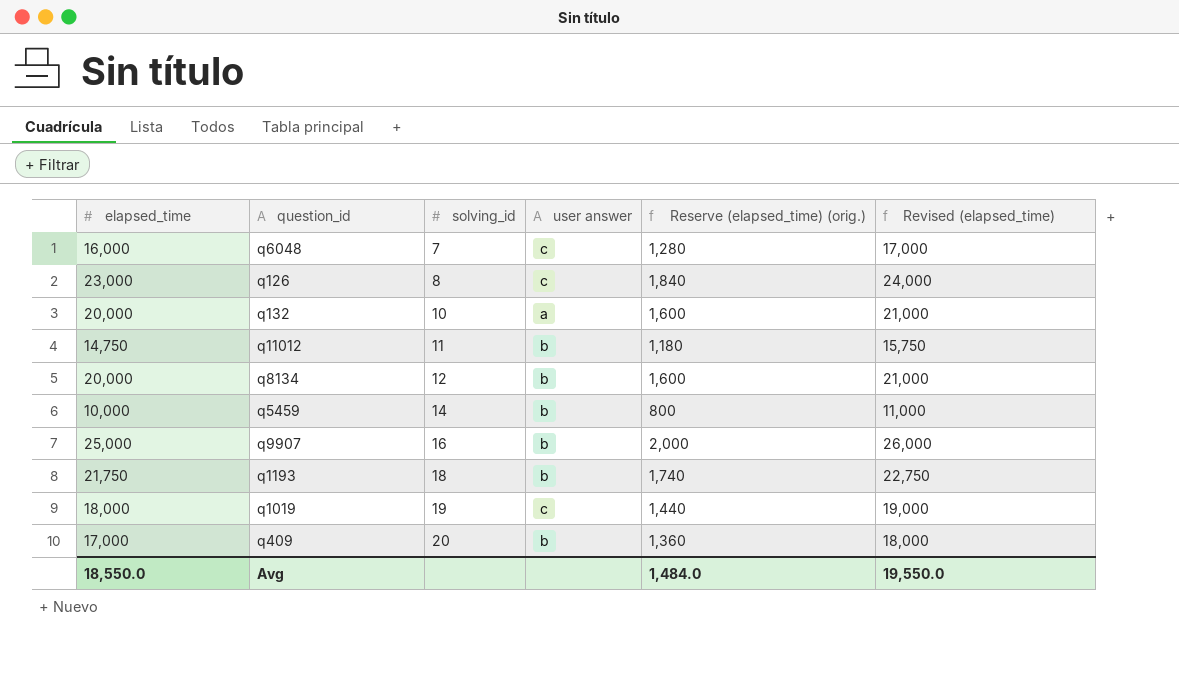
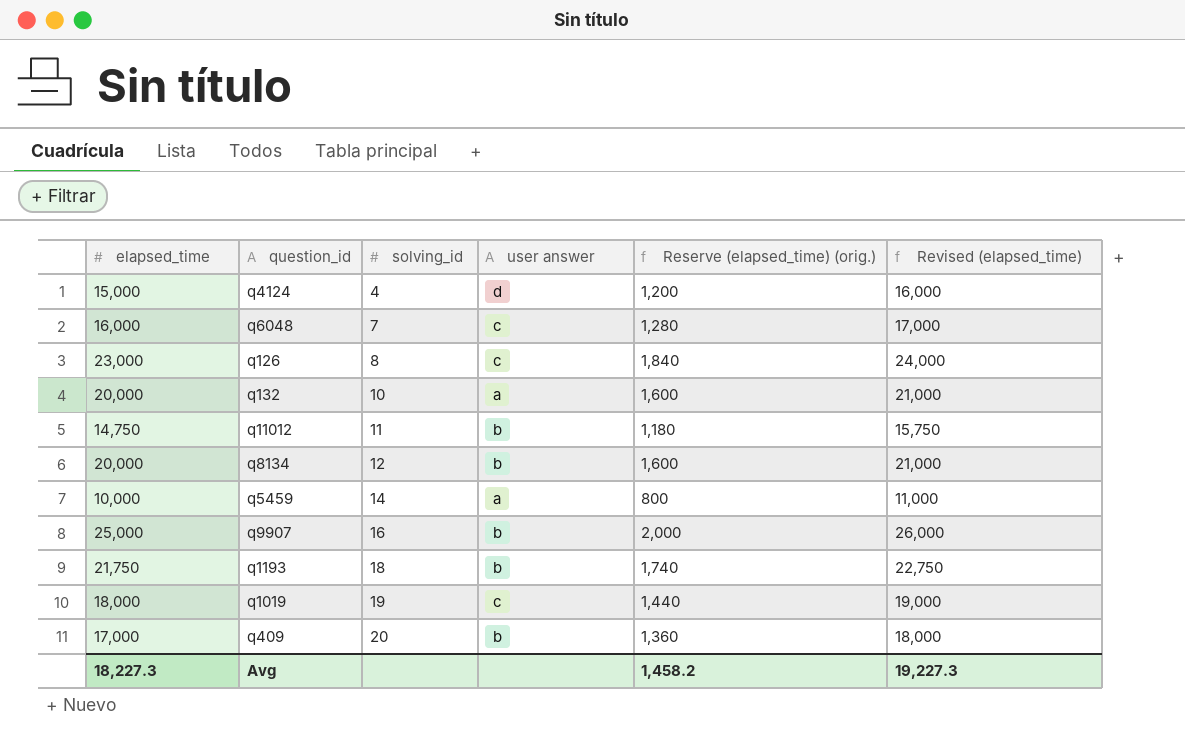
row q4124: none -> 15,000 | 4 | d | 1,200 | 16,000
q5459 | user answer: b -> a
Avg | elapsed_time: 18,550.0 -> 18,227.3
Avg | Reserve (elapsed_time) (orig.): 1,484.0 -> 1,458.2
Avg | Revised (elapsed_time): 19,550.0 -> 19,227.3

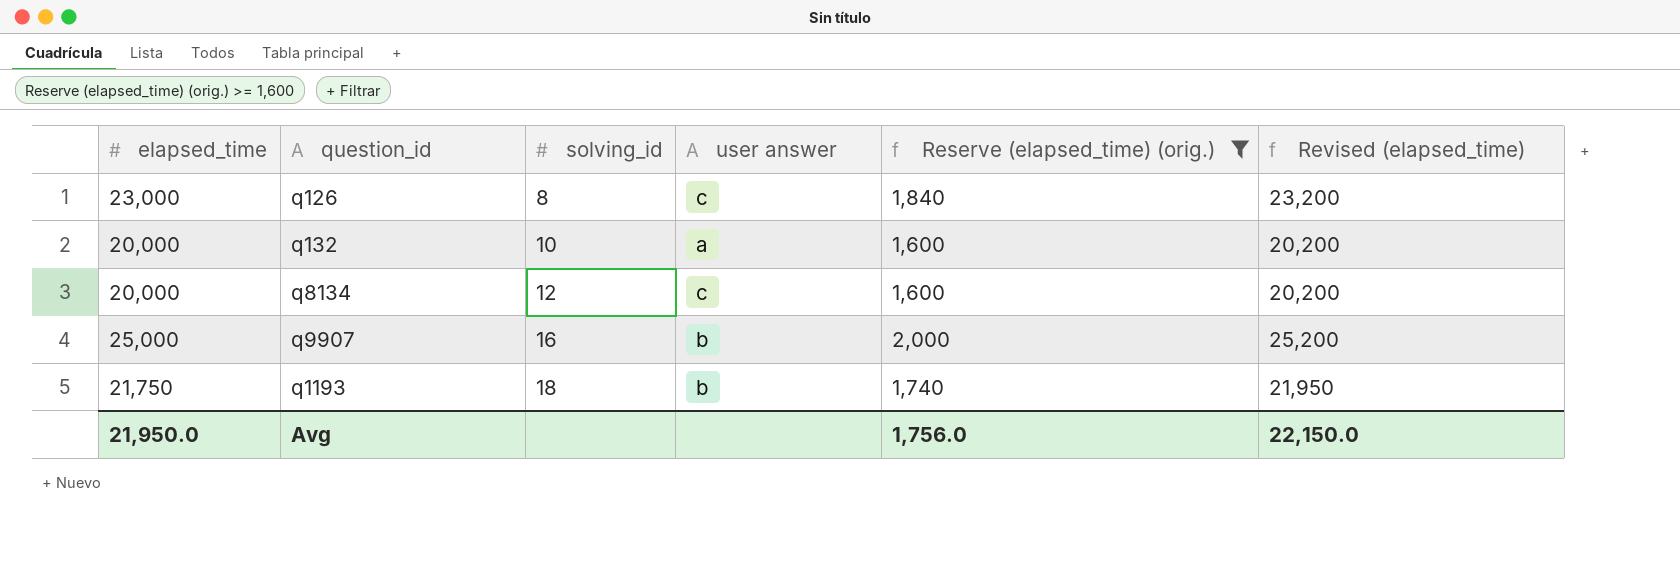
filter: none -> Reserve (elapsed_time) (orig.) >= 1,600
column Revised (elapsed_time) | formula: [elapsed_time] + 1000 -> [elapsed_time] + 200
q8134 | user answer: b -> c
Avg | elapsed_time: 18,227.3 -> 21,950.0
Avg | Reserve (elapsed_time) (orig.): 1,458.2 -> 1,756.0
Avg | Revised (elapsed_time): 19,227.3 -> 22,150.0

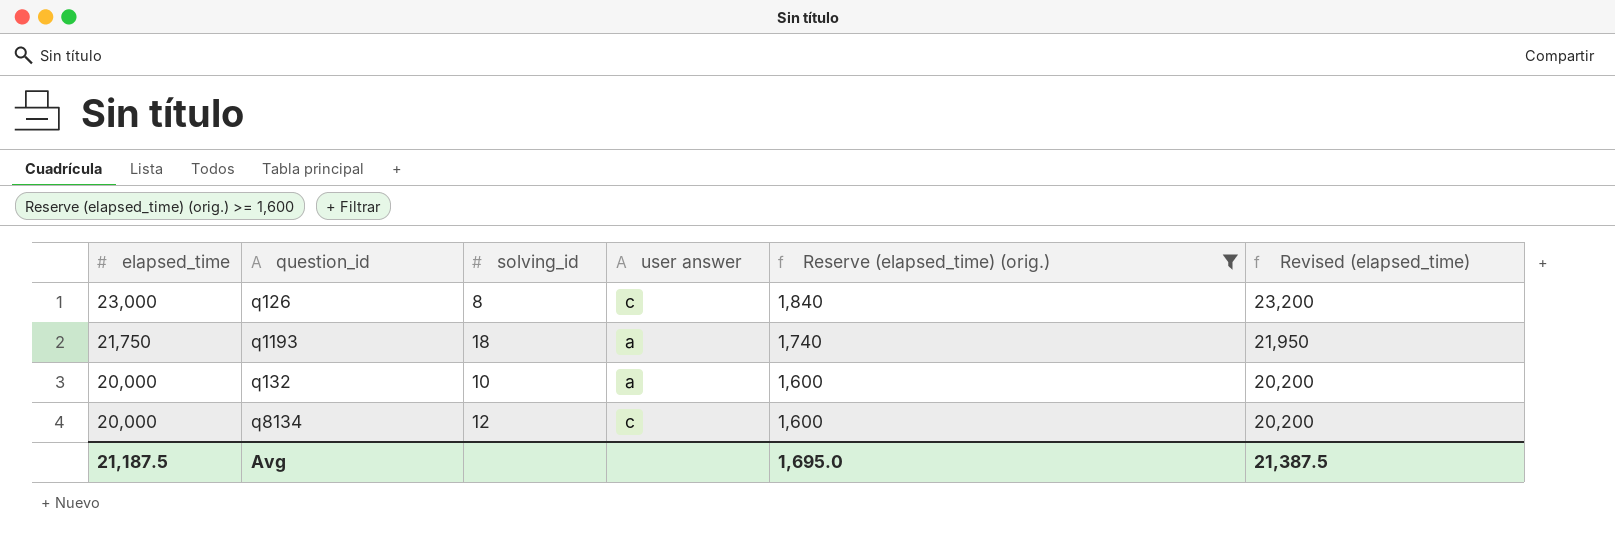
row order: solving_id ascending -> elapsed_time descending
row q9907: 25,000 | 16 | b | 2,000 | 25,200 -> none
q1193 | user answer: b -> a
Avg | elapsed_time: 21,950.0 -> 21,187.5
Avg | Reserve (elapsed_time) (orig.): 1,756.0 -> 1,695.0
Avg | Revised (elapsed_time): 22,150.0 -> 21,387.5

